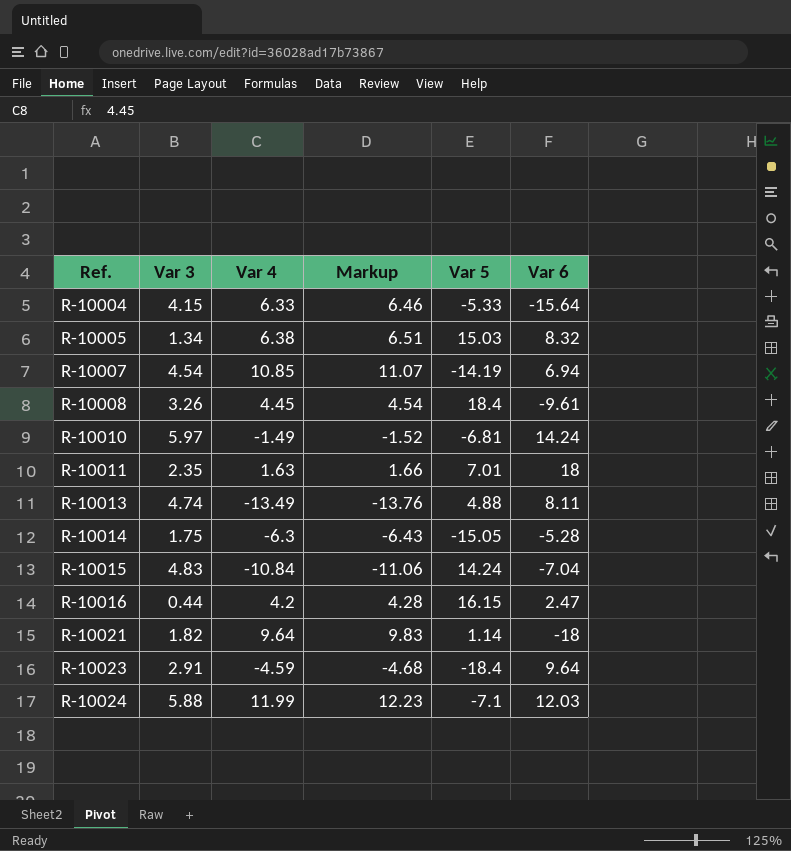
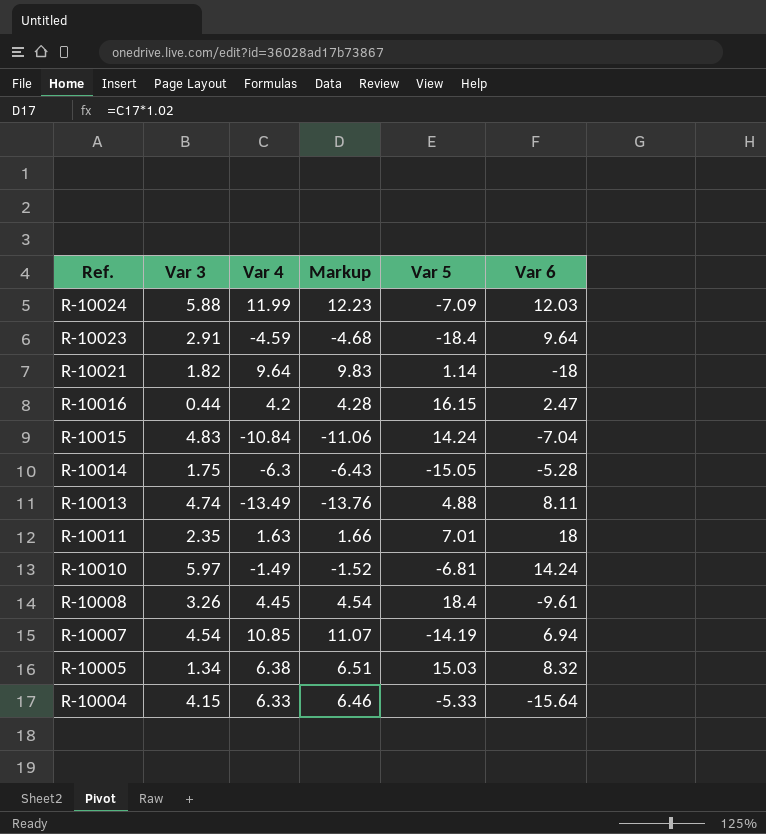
row order: Ref. ascending -> Ref. descending
R-10024 | Var 5: -7.1 -> -7.09

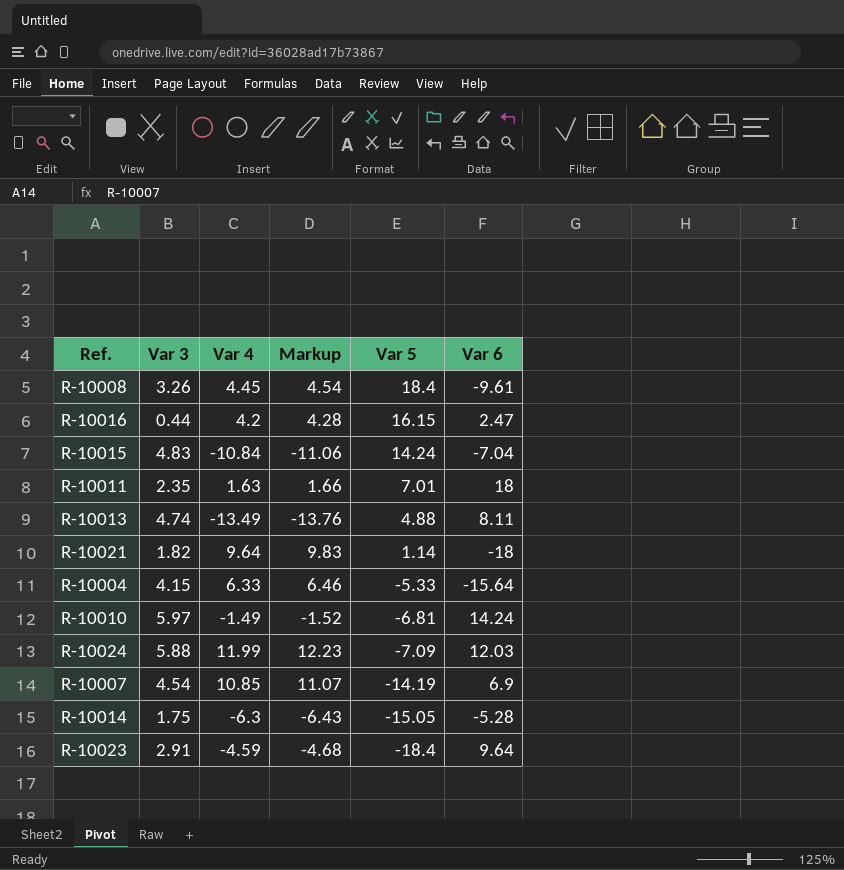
row order: Ref. descending -> Var 5 descending
row R-10005: 1.34 | 6.38 | 6.51 | 15.03 | 8.32 -> none
R-10007 | Var 6: 6.94 -> 6.9

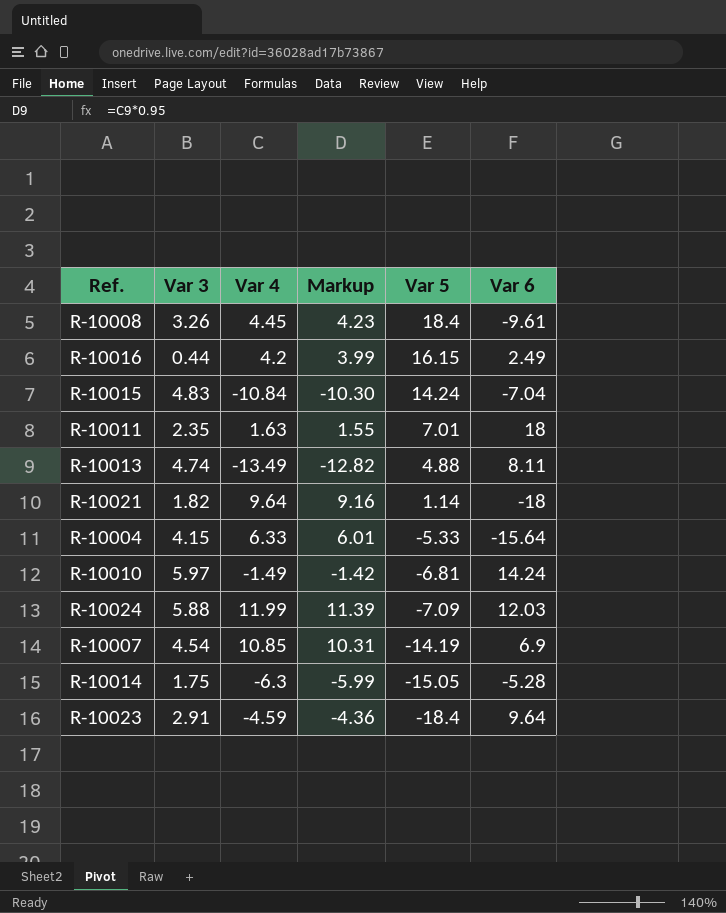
column Markup | formula: [Var 4] * 1.02 -> [Var 4] * 0.95
R-10016 | Var 6: 2.47 -> 2.49

